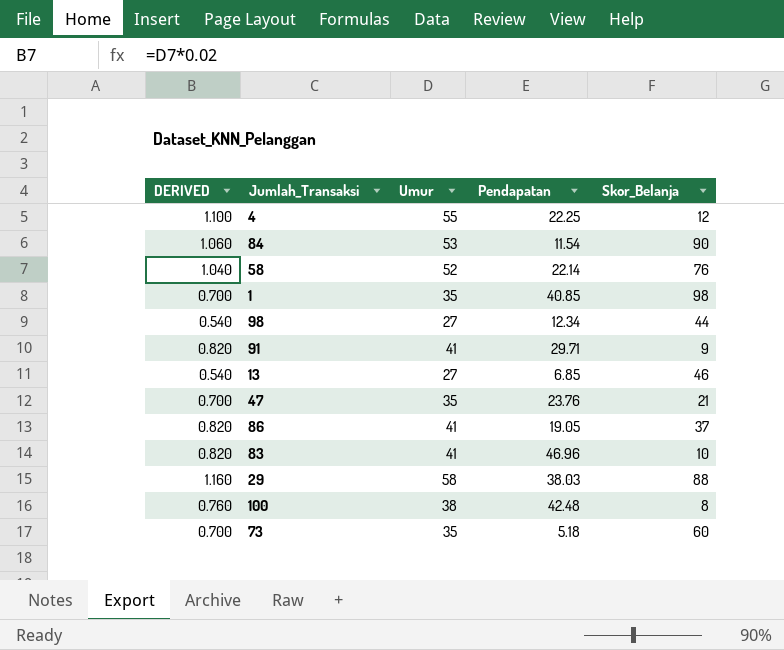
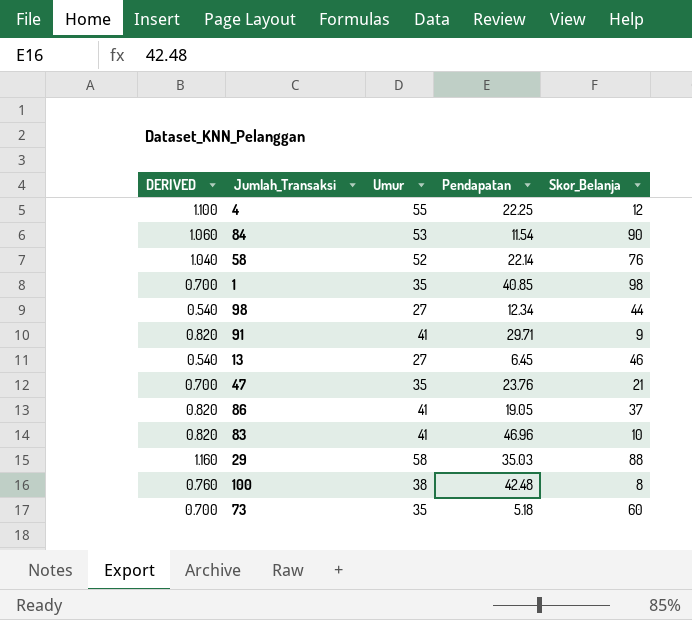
13 | Pendapatan: 6.85 -> 6.45
29 | Pendapatan: 38.03 -> 35.03

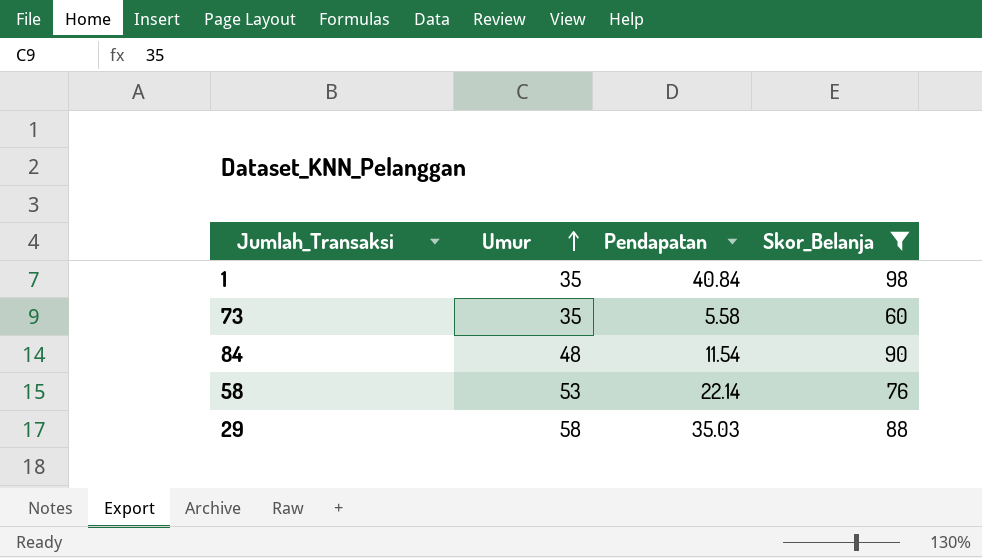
filter: none -> Skor_Belanja >= 60
row order: none -> Umur ascending
column DERIVED | formula: [Umur] * 0.02 -> none
1 | Pendapatan: 40.85 -> 40.84
73 | Pendapatan: 5.18 -> 5.58
84 | Umur: 53 -> 48
58 | Umur: 52 -> 53

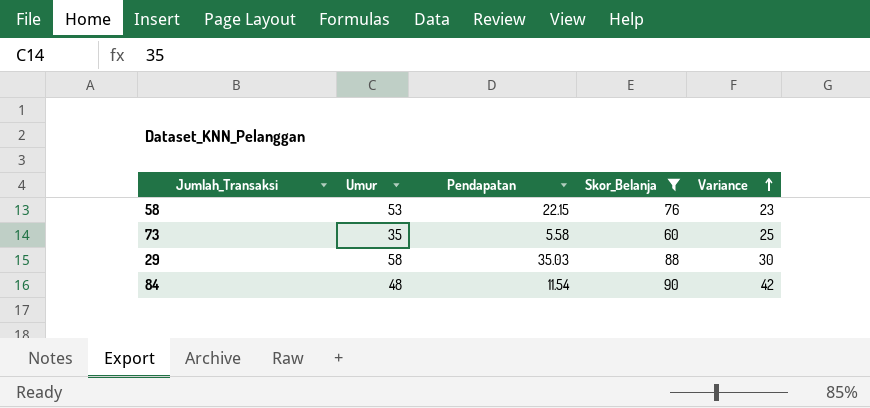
row order: Umur ascending -> Variance ascending
column Variance | formula: none -> [Skor_Belanja] - [Umur]
row 1: 35 | 40.84 | 98 -> none
58 | Pendapatan: 22.14 -> 22.15

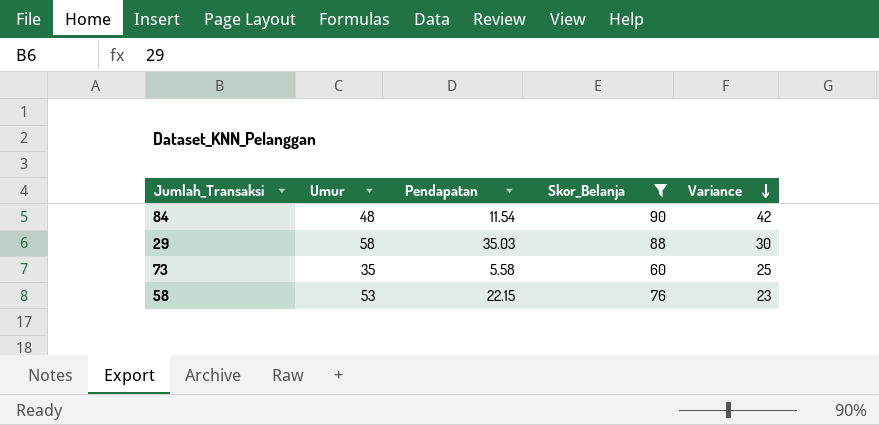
row order: Variance ascending -> Variance descending

